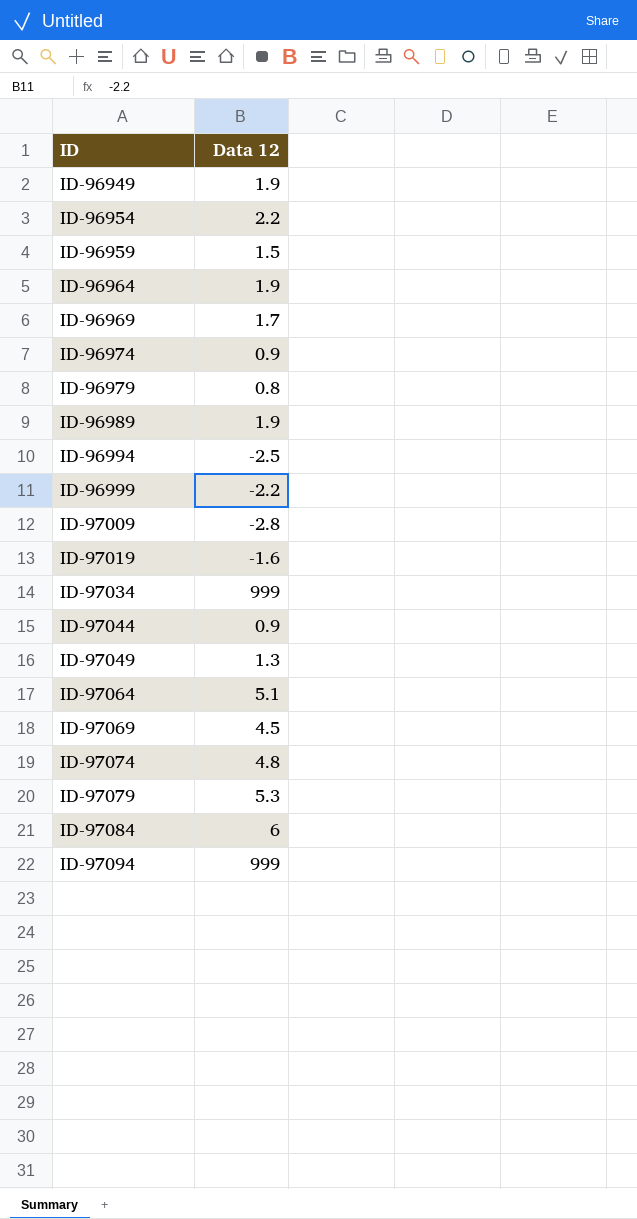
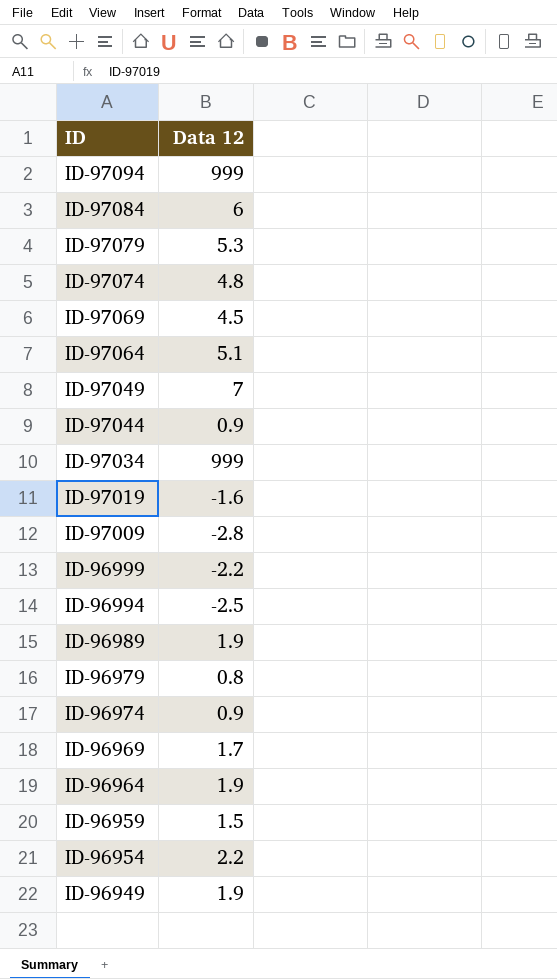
row order: ID ascending -> ID descending
ID-97049 | Data 12: 1.3 -> 7

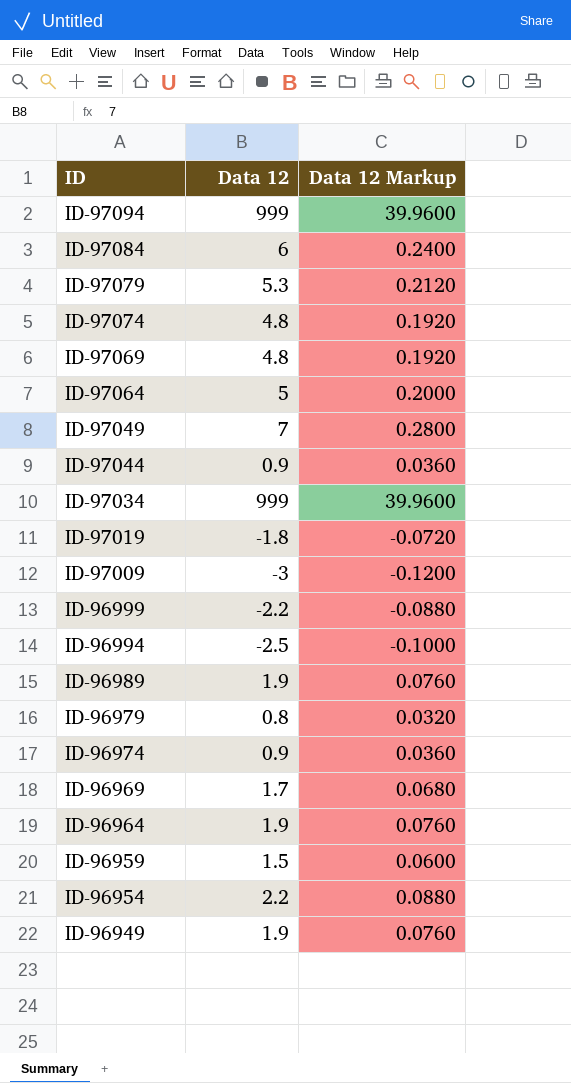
column Data 12 Markup | formula: none -> [Data 12] * 0.04
ID-97069 | Data 12: 4.5 -> 4.8
ID-97064 | Data 12: 5.1 -> 5
ID-97019 | Data 12: -1.6 -> -1.8
ID-97009 | Data 12: -2.8 -> -3

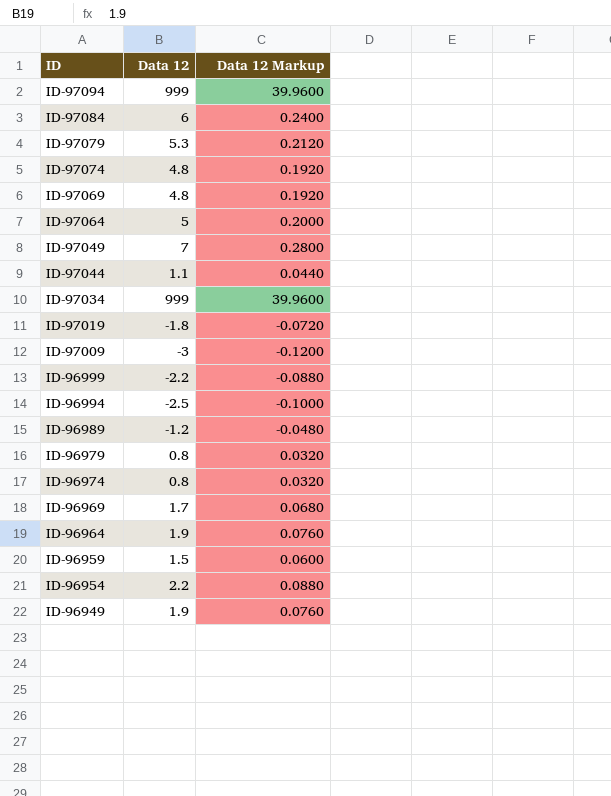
ID-97044 | Data 12: 0.9 -> 1.1
ID-97044 | Data 12 Markup: 0.0360 -> 0.0440
ID-96989 | Data 12: 1.9 -> -1.2
ID-96989 | Data 12 Markup: 0.0760 -> -0.0480
ID-96974 | Data 12: 0.9 -> 0.8
ID-96974 | Data 12 Markup: 0.0360 -> 0.0320

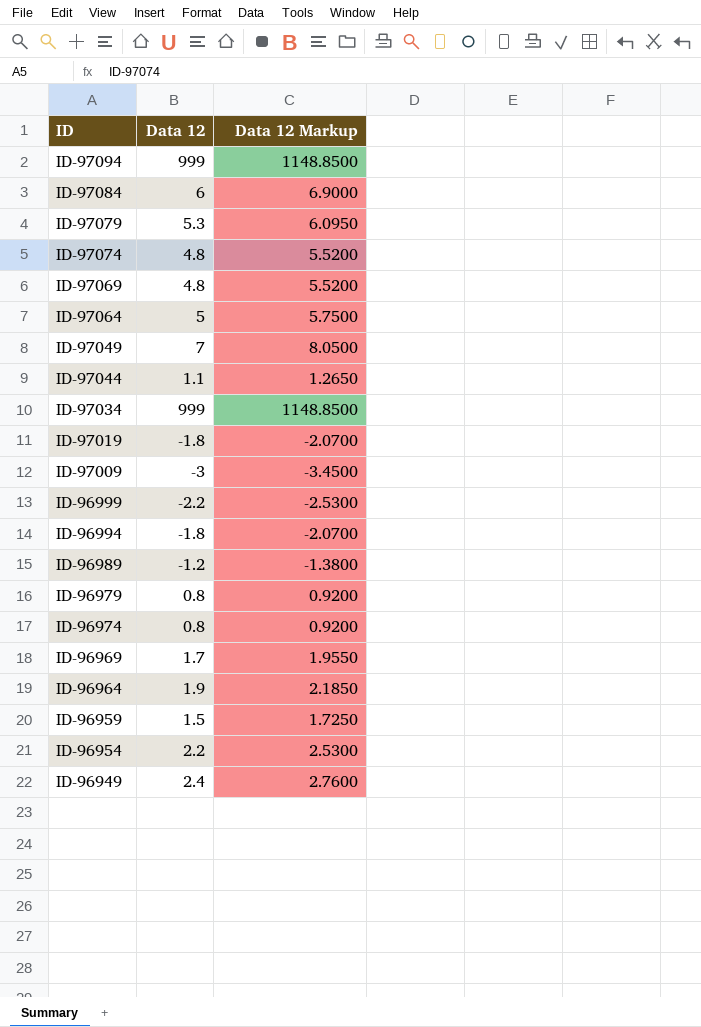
column Data 12 Markup | formula: [Data 12] * 0.04 -> [Data 12] * 1.15
ID-96994 | Data 12: -2.5 -> -1.8
ID-96949 | Data 12: 1.9 -> 2.4

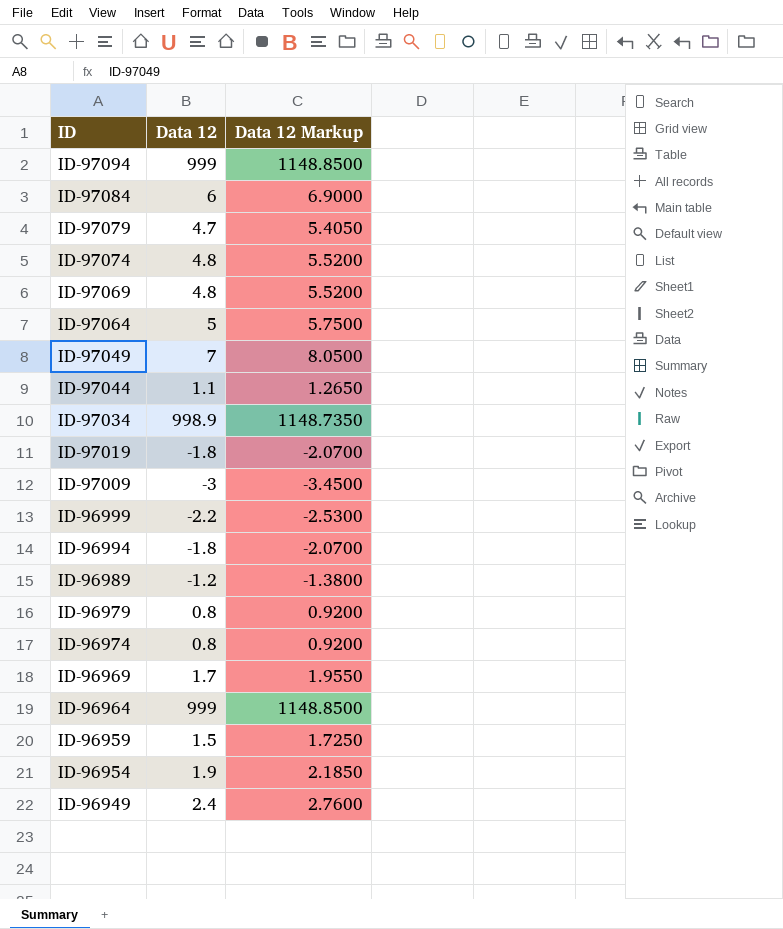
ID-97079 | Data 12: 5.3 -> 4.7
ID-97079 | Data 12 Markup: 6.0950 -> 5.4050
ID-97034 | Data 12: 999 -> 998.9
ID-97034 | Data 12 Markup: 1148.8500 -> 1148.7350
ID-96964 | Data 12: 1.9 -> 999
ID-96964 | Data 12 Markup: 2.1850 -> 1148.8500
ID-96954 | Data 12: 2.2 -> 1.9
ID-96954 | Data 12 Markup: 2.5300 -> 2.1850

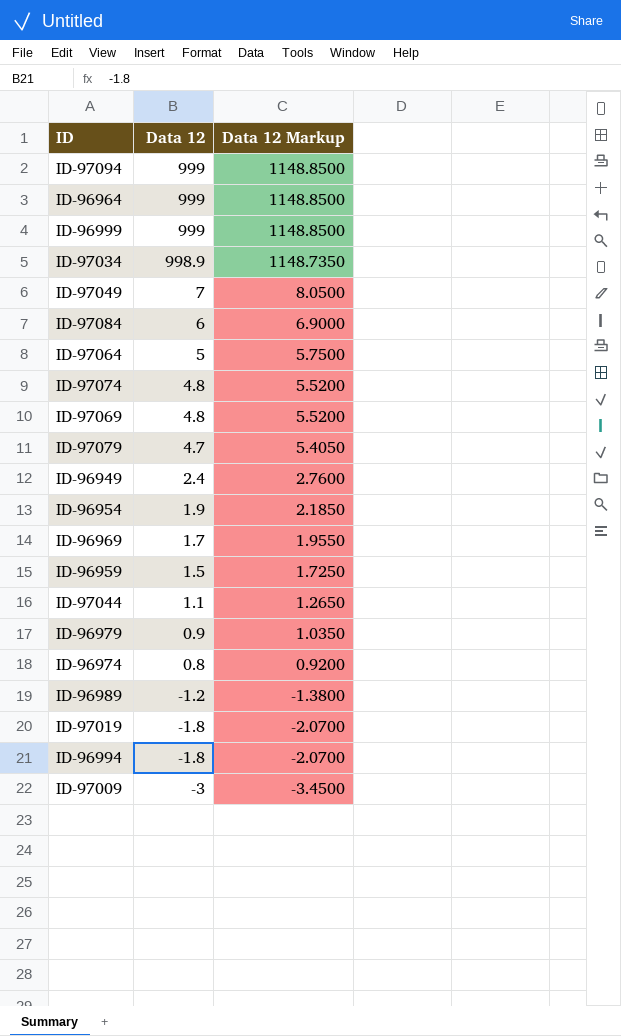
row order: ID descending -> Data 12 descending
ID-96999 | Data 12: -2.2 -> 999
ID-96999 | Data 12 Markup: -2.5300 -> 1148.8500
ID-96979 | Data 12: 0.8 -> 0.9
ID-96979 | Data 12 Markup: 0.9200 -> 1.0350

